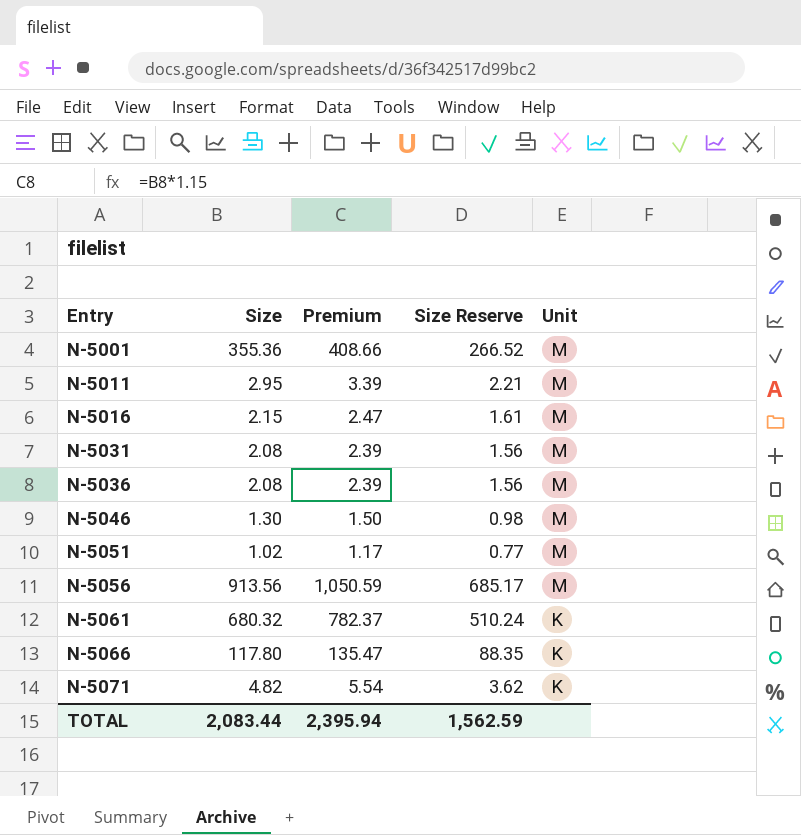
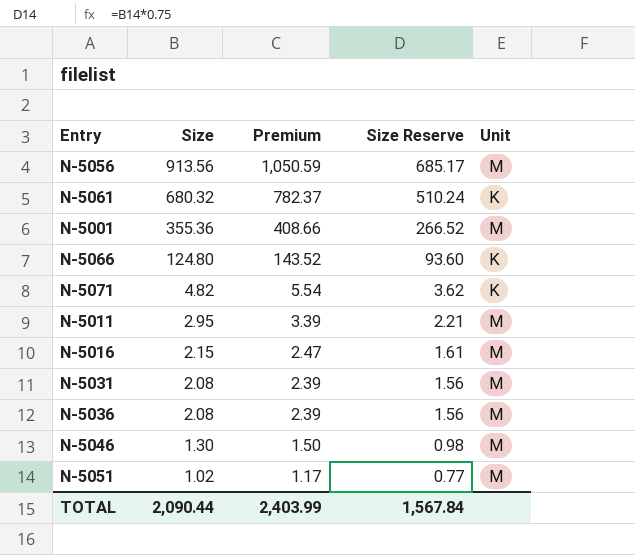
row order: Entry ascending -> Size descending
N-5066 | Size: 117.80 -> 124.80
N-5066 | Premium: 135.47 -> 143.52
N-5066 | Size Reserve: 88.35 -> 93.60
TOTAL | Size: 2,083.44 -> 2,090.44
TOTAL | Premium: 2,395.94 -> 2,403.99
TOTAL | Size Reserve: 1,562.59 -> 1,567.84

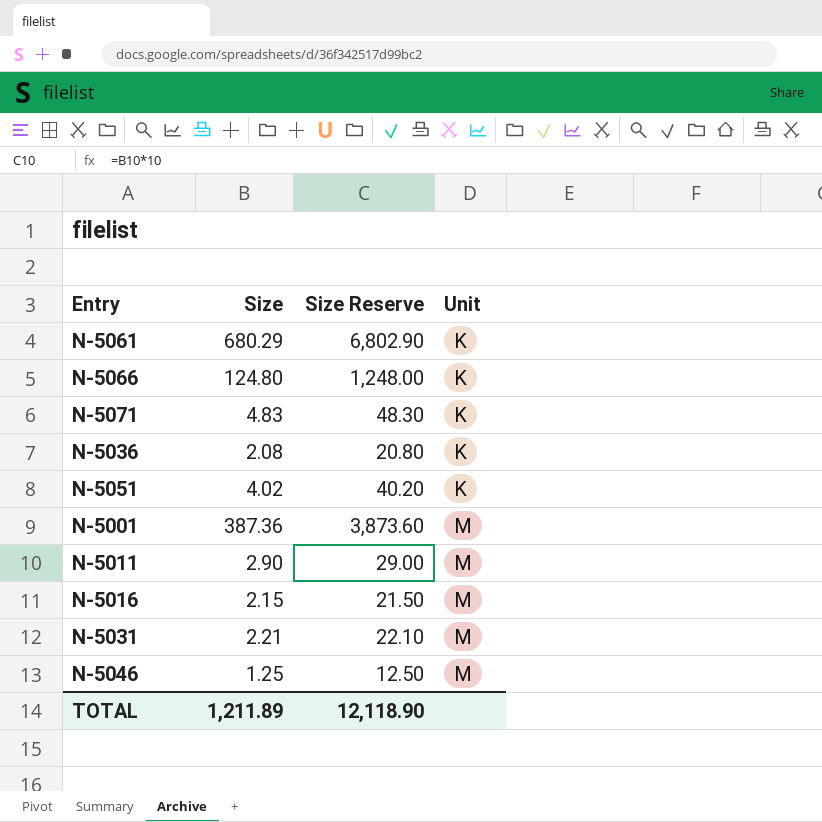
row order: Size descending -> Unit ascending
column Premium | formula: [Size] * 1.15 -> none
column Size Reserve | formula: [Size] * 0.75 -> [Size] * 10
row N-5056: 913.56 | 1,050.59 | 685.17 | M -> none
N-5061 | Size: 680.32 -> 680.29
N-5071 | Size: 4.82 -> 4.83
N-5036 | Unit: M -> K
N-5051 | Size: 1.02 -> 4.02
N-5051 | Unit: M -> K
N-5001 | Size: 355.36 -> 387.36
N-5011 | Size: 2.95 -> 2.90
N-5031 | Size: 2.08 -> 2.21
N-5046 | Size: 1.30 -> 1.25
TOTAL | Size: 2,090.44 -> 1,211.89
TOTAL | Size Reserve: 1,567.84 -> 12,118.90

